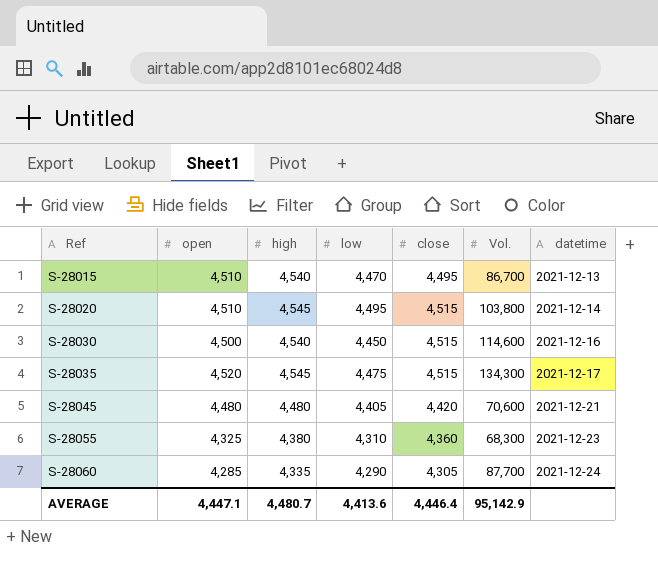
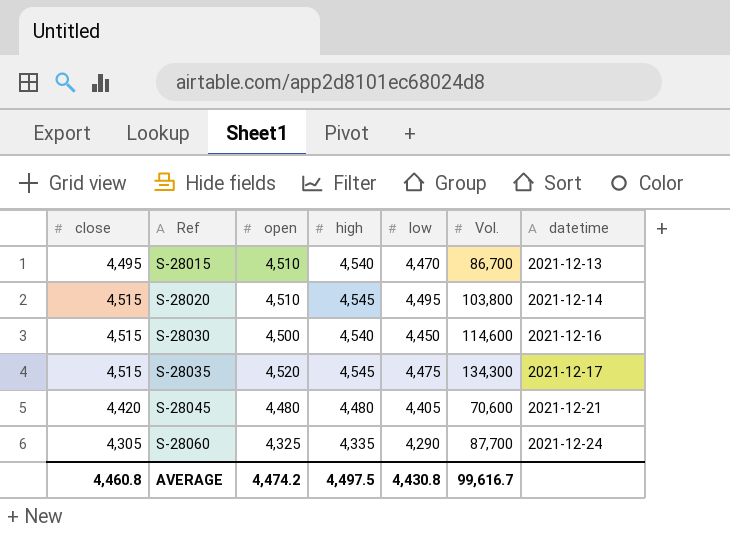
column close | position: 5 -> 1
row S-28055: 4,325 | 4,380 | 4,310 | 4,360 | 68,300 | 2021-12-23 -> none
S-28060 | open: 4,285 -> 4,325
AVERAGE | close: 4,446.4 -> 4,460.8
AVERAGE | open: 4,447.1 -> 4,474.2
AVERAGE | high: 4,480.7 -> 4,497.5
AVERAGE | low: 4,413.6 -> 4,430.8
AVERAGE | Vol.: 95,142.9 -> 99,616.7

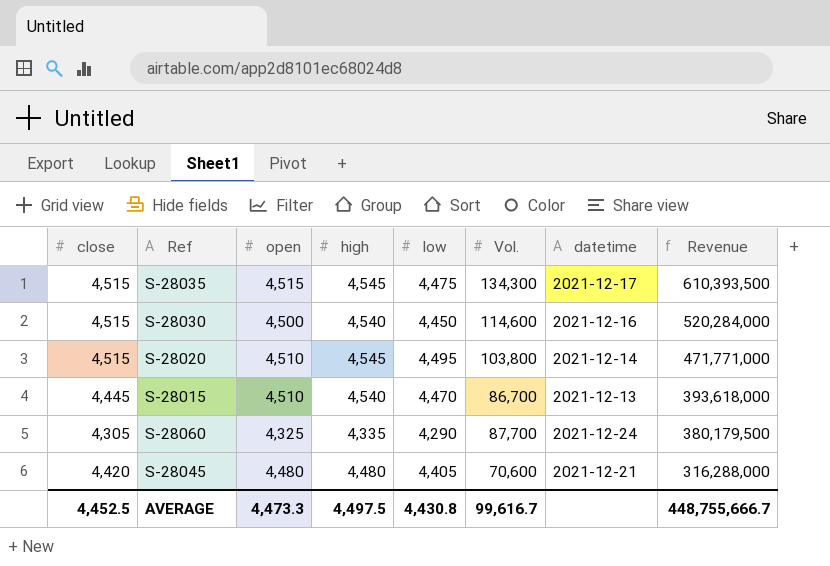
row order: Ref ascending -> Revenue descending
column Revenue | formula: none -> [high] * [Vol.]
S-28035 | open: 4,520 -> 4,515
S-28015 | close: 4,495 -> 4,445
AVERAGE | close: 4,460.8 -> 4,452.5
AVERAGE | open: 4,474.2 -> 4,473.3

